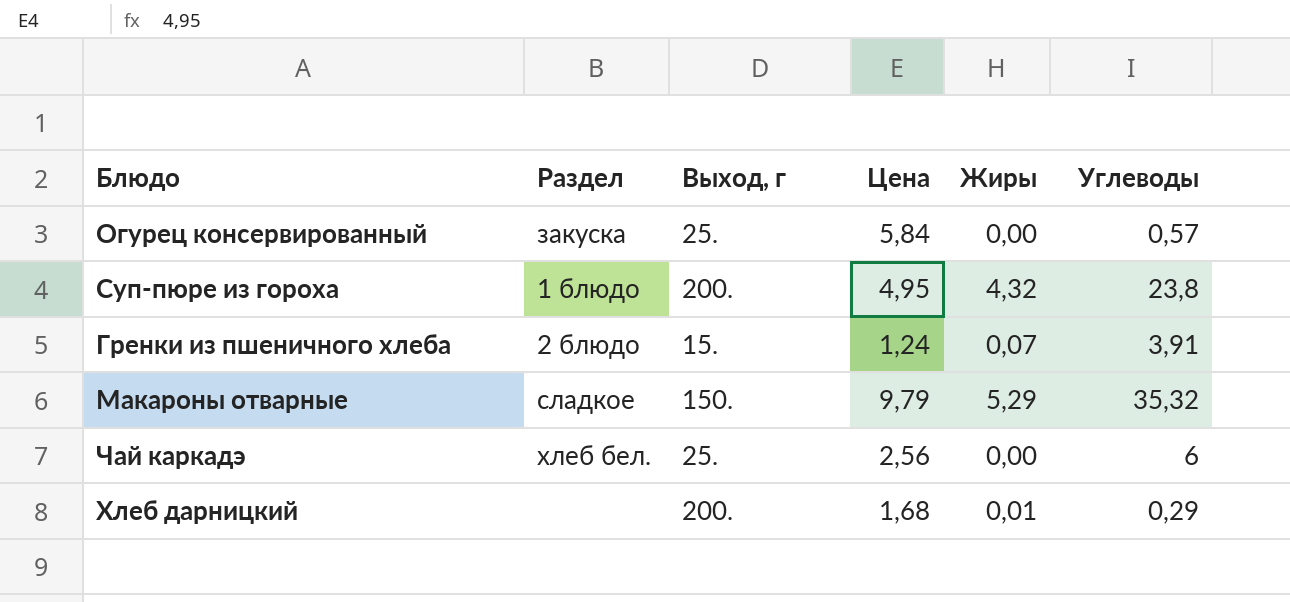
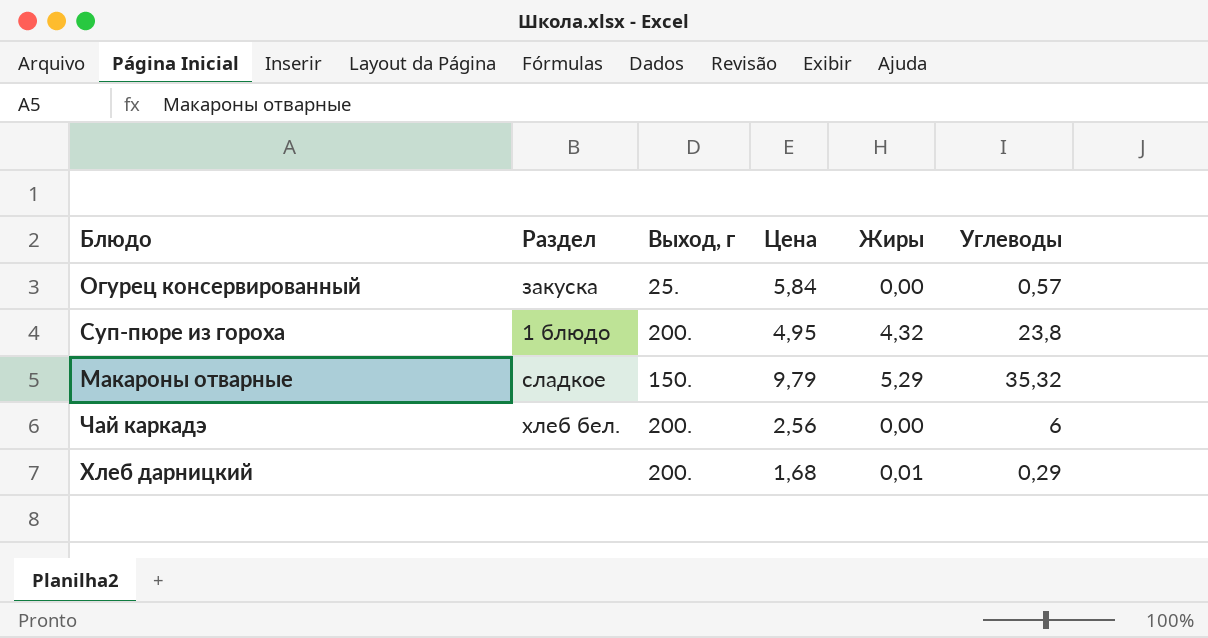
row Гренки из пшеничного хлеба: 2 блюдо | 15. | 1,24 | 0,07 | 3,91 -> none
Чай каркадэ | Выход, г: 25. -> 200.

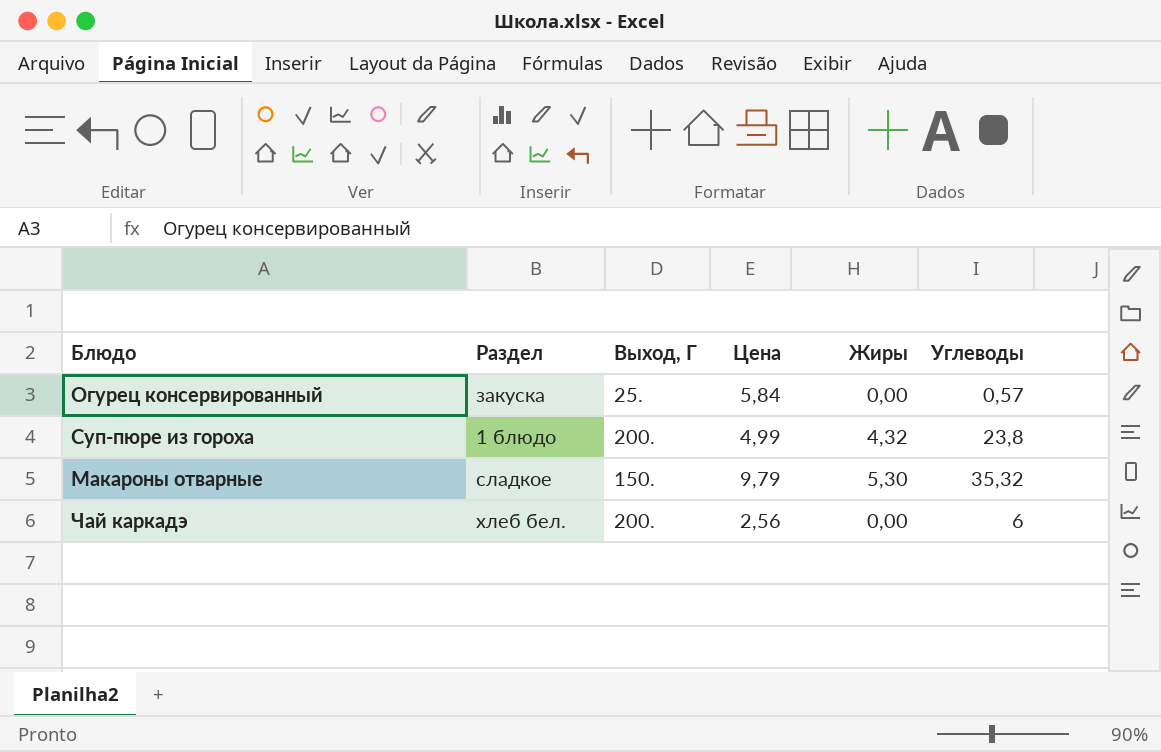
column name: Выход, г -> Выход, Г
row Хлеб дарницкий: none | 200. | 1,68 | 0,01 | 0,29 -> none
Суп-пюре из гороха | Цена: 4,95 -> 4,99
Макароны отварные | Жиры: 5,29 -> 5,30

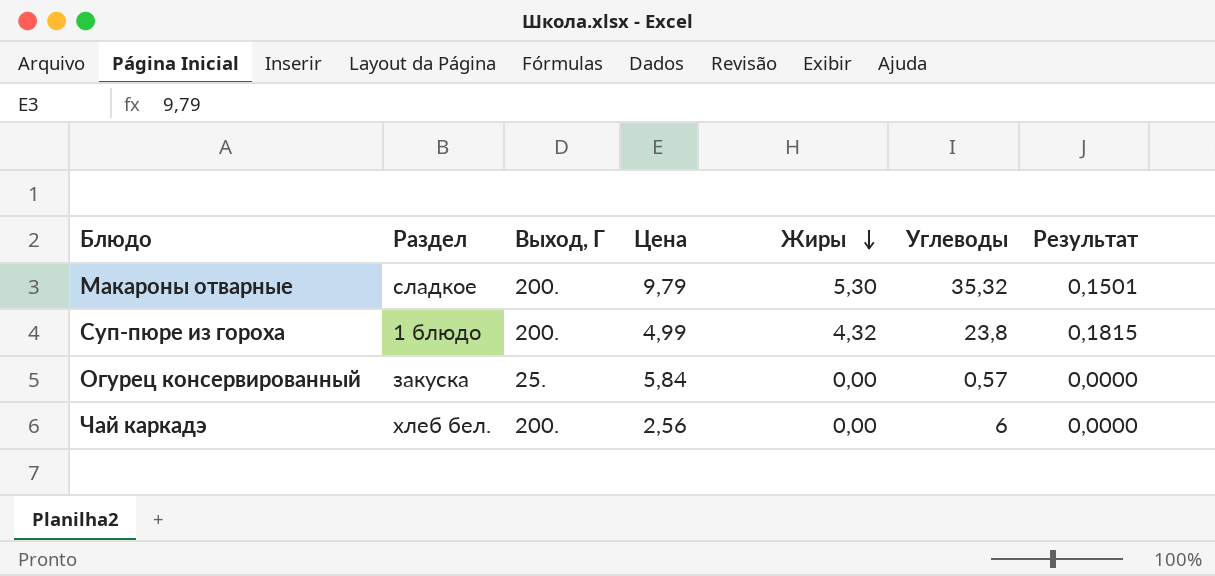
row order: none -> Жиры descending
column Результат | formula: none -> [Жиры] / [Углеводы]
Макароны отварные | Выход, Г: 150. -> 200.

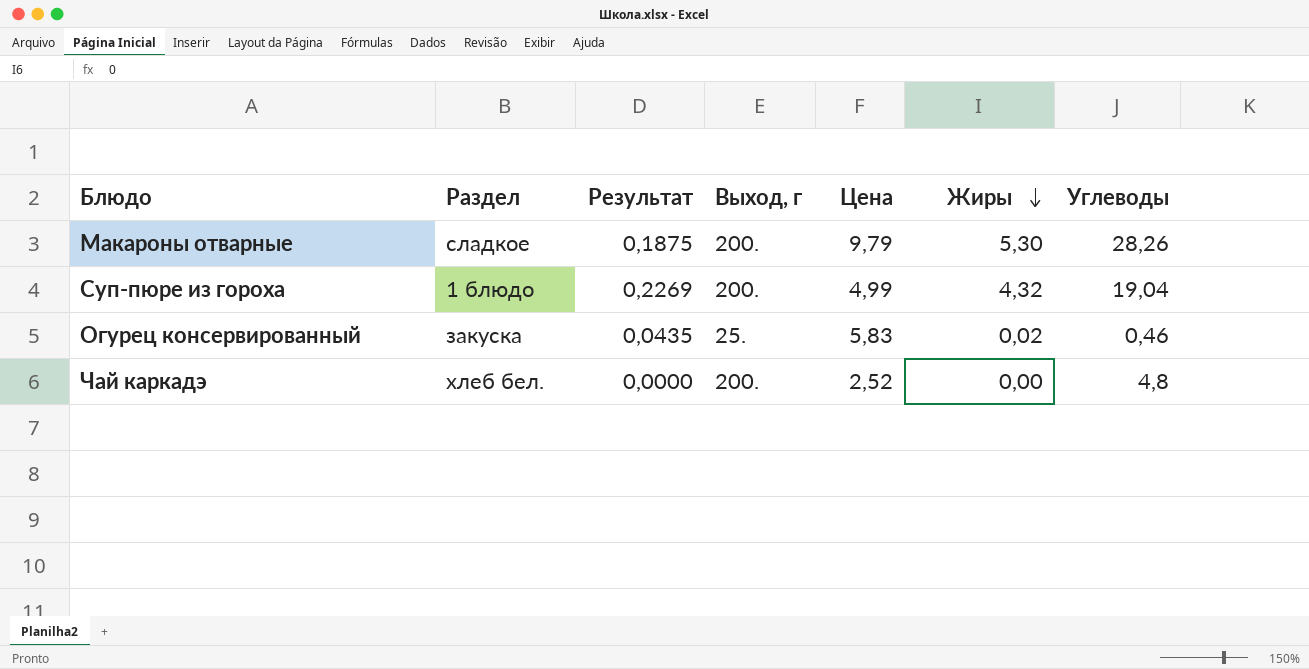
column Результат | position: 7 -> 3
column name: Выход, Г -> Выход, г
Макароны отварные | Результат: 0,1501 -> 0,1875
Макароны отварные | Углеводы: 35,32 -> 28,26
Суп-пюре из гороха | Результат: 0,1815 -> 0,2269
Суп-пюре из гороха | Углеводы: 23,8 -> 19,04
Огурец консервированный | Результат: 0,0000 -> 0,0435
Огурец консервированный | Цена: 5,84 -> 5,83
Огурец консервированный | Жиры: 0,00 -> 0,02
Огурец консервированный | Углеводы: 0,57 -> 0,46
Чай каркадэ | Цена: 2,56 -> 2,52
Чай каркадэ | Углеводы: 6 -> 4,8

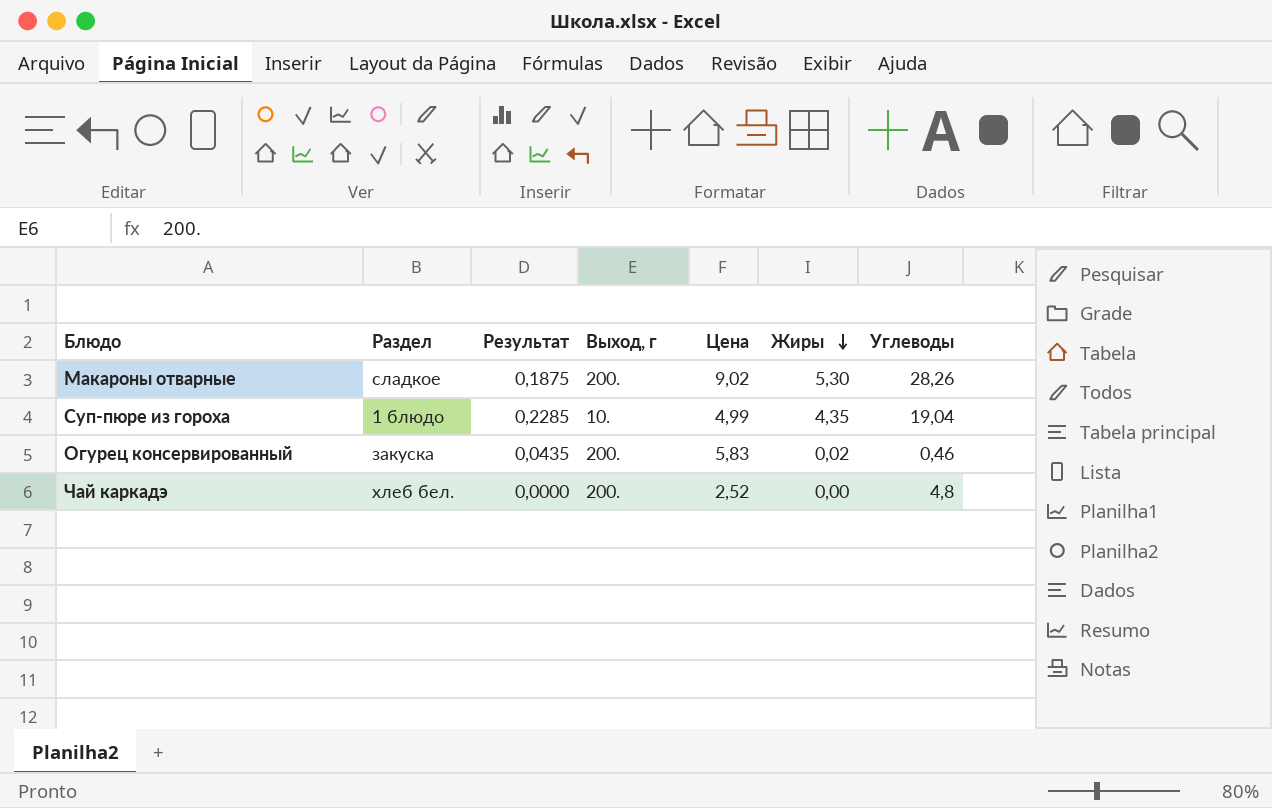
Макароны отварные | Цена: 9,79 -> 9,02
Суп-пюре из гороха | Результат: 0,2269 -> 0,2285
Суп-пюре из гороха | Выход, г: 200. -> 10.
Суп-пюре из гороха | Жиры: 4,32 -> 4,35
Огурец консервированный | Выход, г: 25. -> 200.

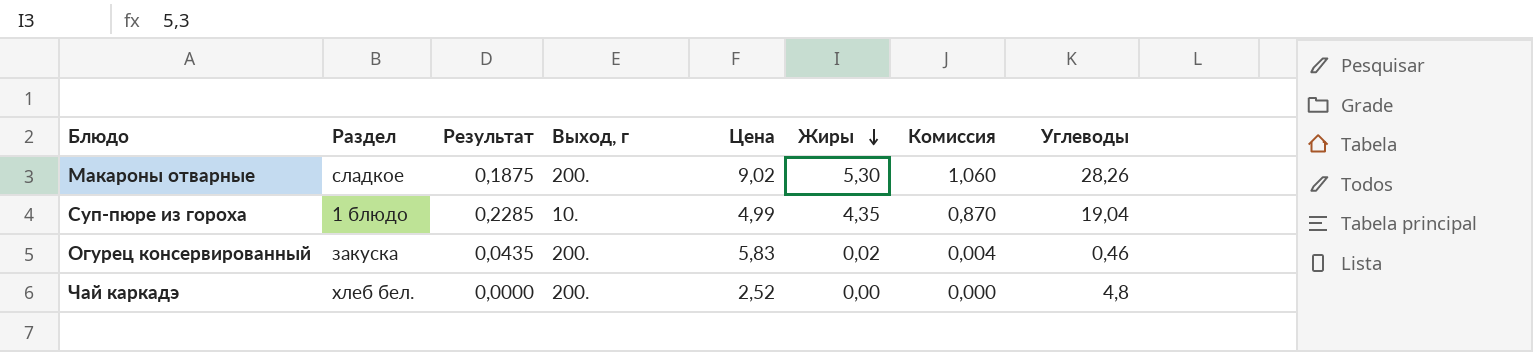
column Комиссия | formula: none -> [Жиры] * 0,2

